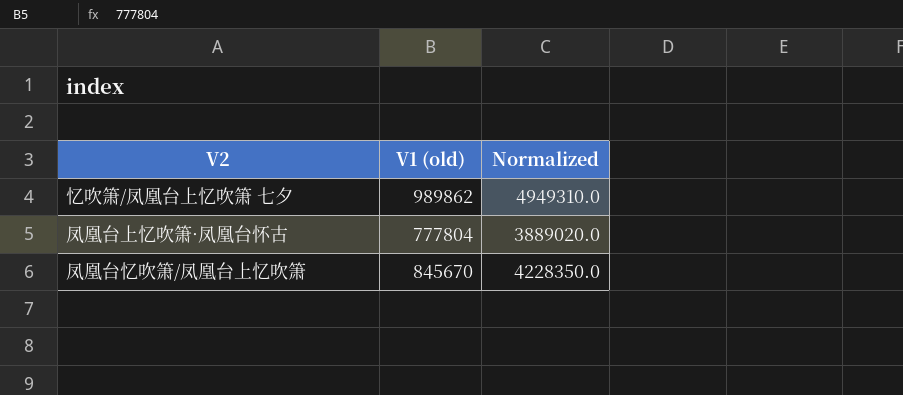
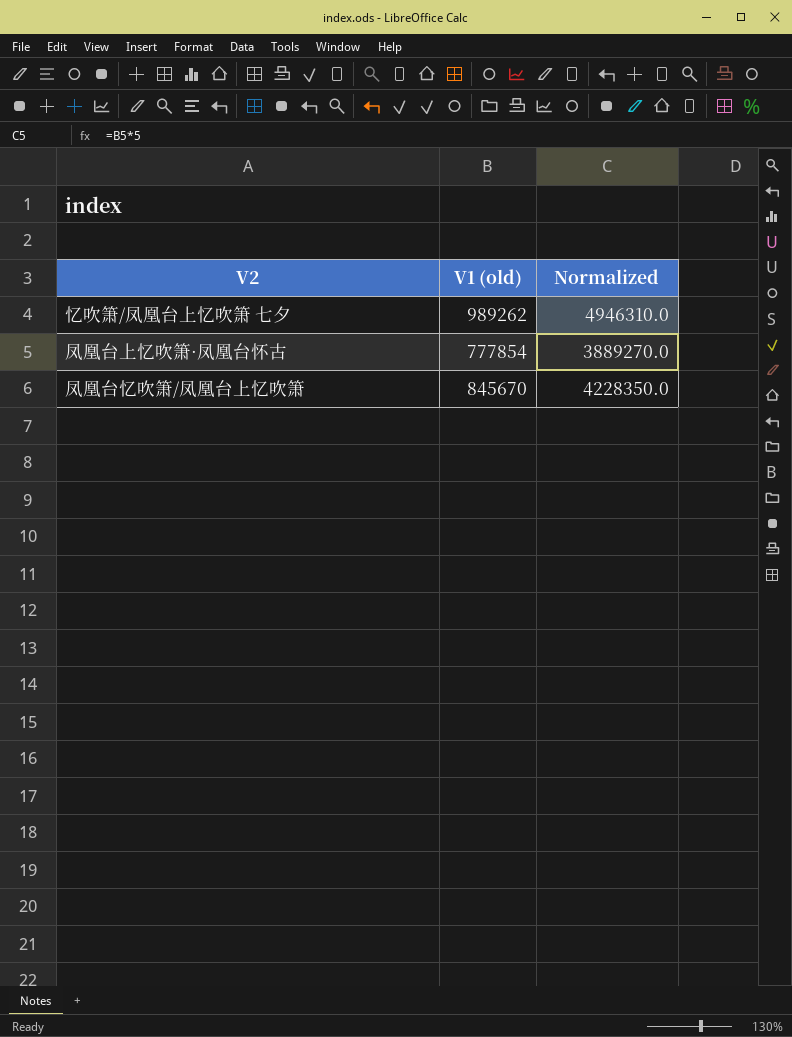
忆吹箫/凤凰台上忆吹箫 七夕 | V1 (old): 989862 -> 989262
忆吹箫/凤凰台上忆吹箫 七夕 | Normalized: 4949310.0 -> 4946310.0
凤凰台上忆吹箫·凤凰台怀古 | V1 (old): 777804 -> 777854
凤凰台上忆吹箫·凤凰台怀古 | Normalized: 3889020.0 -> 3889270.0

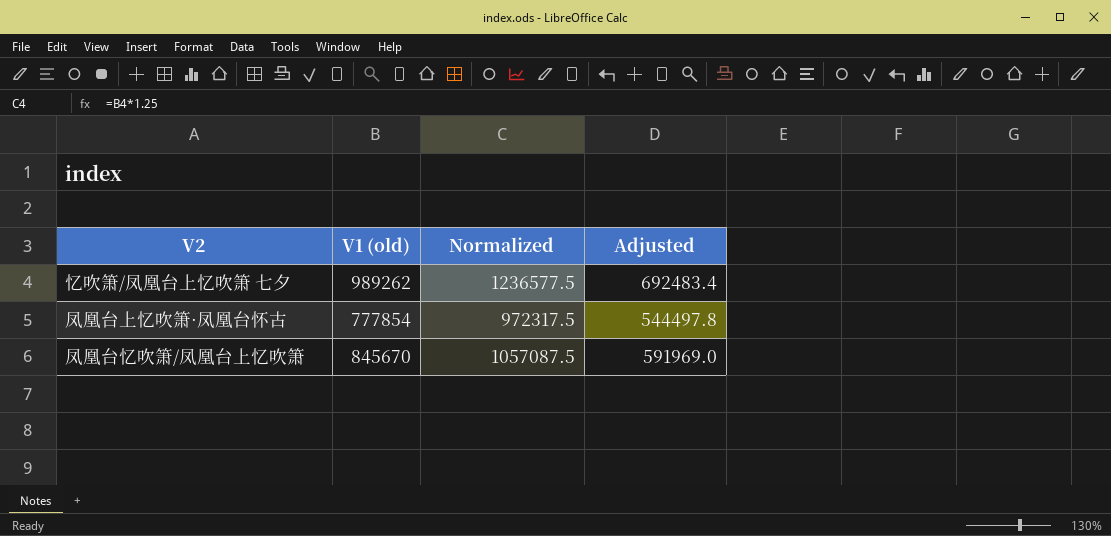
column Normalized | formula: [V1 (old)] * 5 -> [V1 (old)] * 1.25
column Adjusted | formula: none -> [V1 (old)] * 0.7

